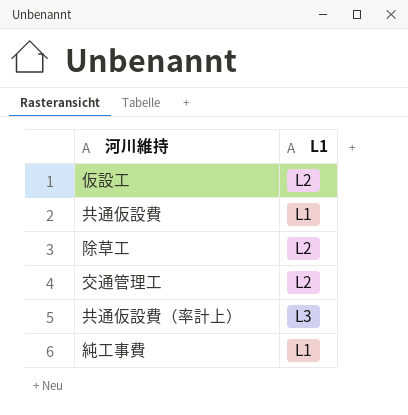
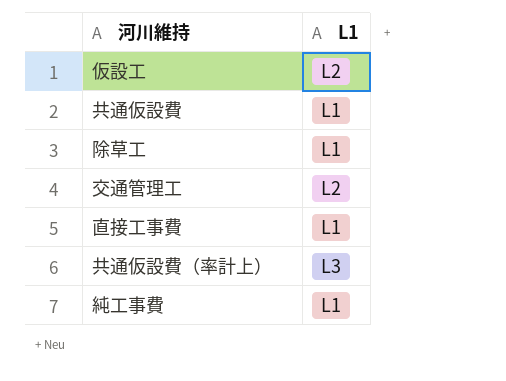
除草工 | L1: L2 -> L1
row 直接工事費: none -> L1

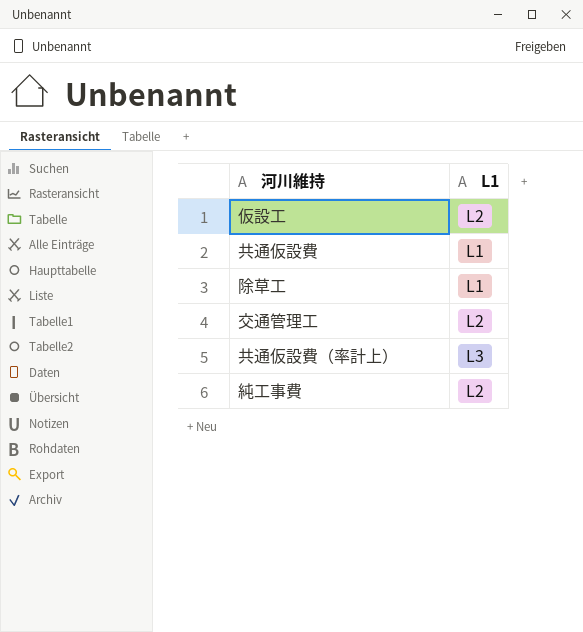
row 直接工事費: L1 -> none
純工事費 | L1: L1 -> L2

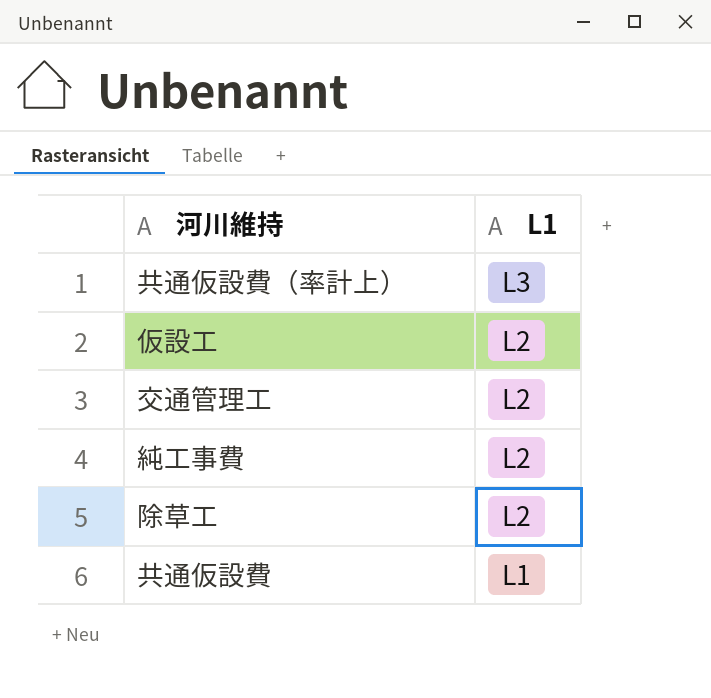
row order: none -> L1 descending
除草工 | L1: L1 -> L2

